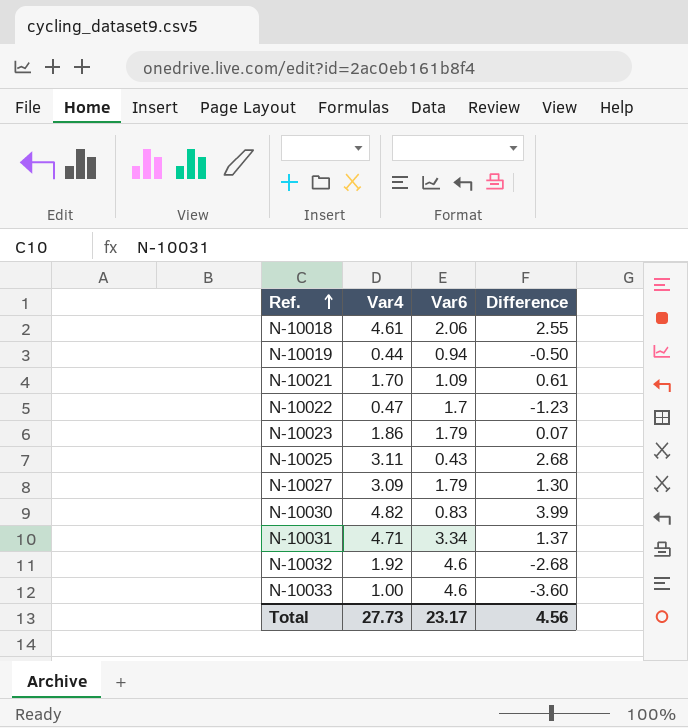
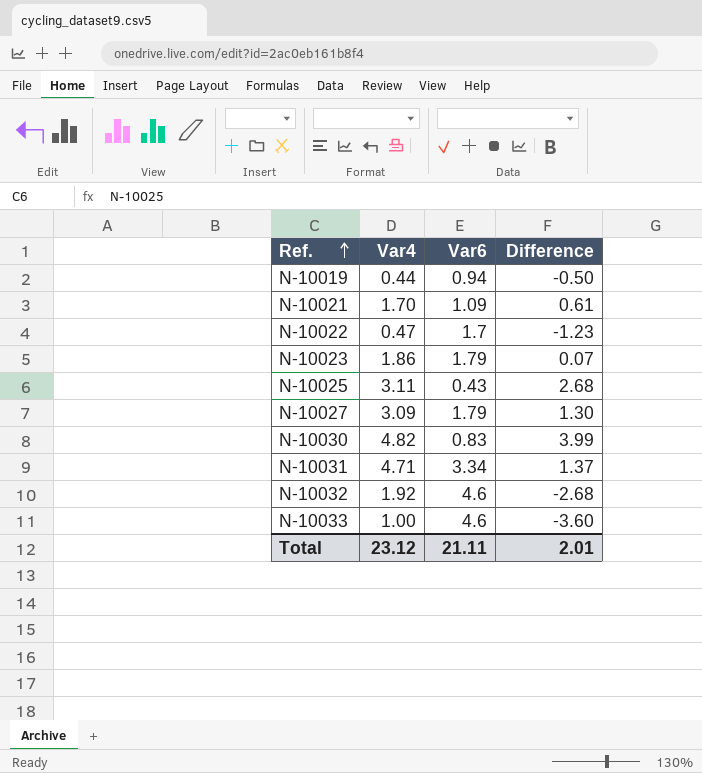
row N-10018: 4.61 | 2.06 | 2.55 -> none
Total | Var4: 27.73 -> 23.12
Total | Var6: 23.17 -> 21.11
Total | Difference: 4.56 -> 2.01

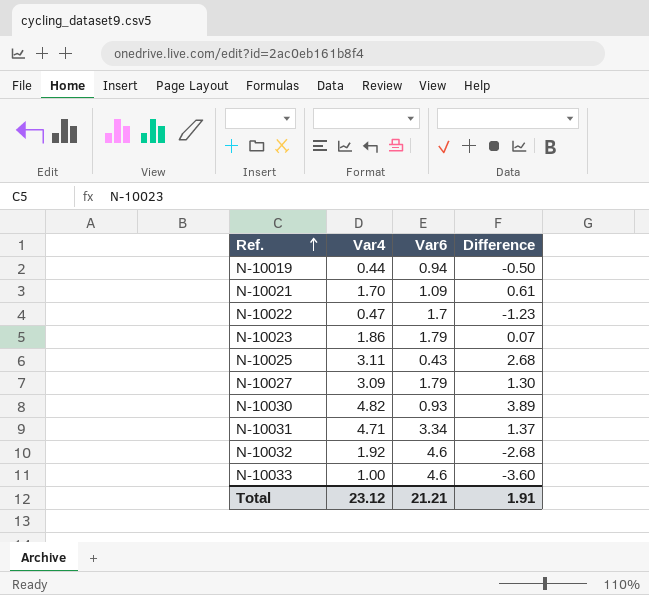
N-10030 | Var6: 0.83 -> 0.93
N-10030 | Difference: 3.99 -> 3.89
Total | Var6: 21.11 -> 21.21
Total | Difference: 2.01 -> 1.91

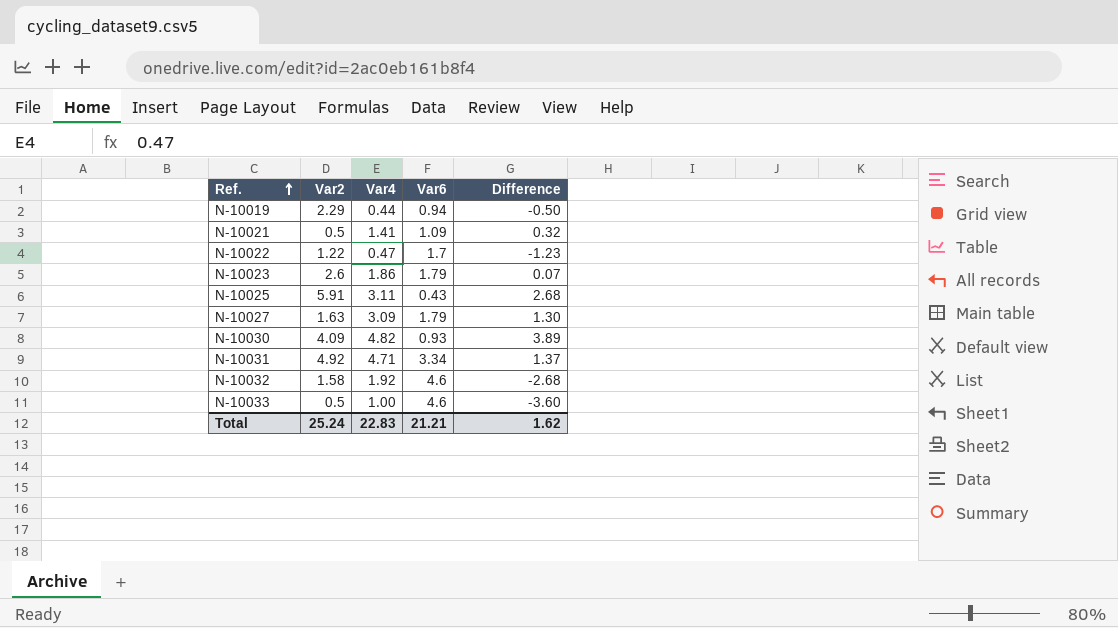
column Var2 | position: none -> 2
N-10021 | Var4: 1.70 -> 1.41
N-10021 | Difference: 0.61 -> 0.32
Total | Var4: 23.12 -> 22.83
Total | Difference: 1.91 -> 1.62

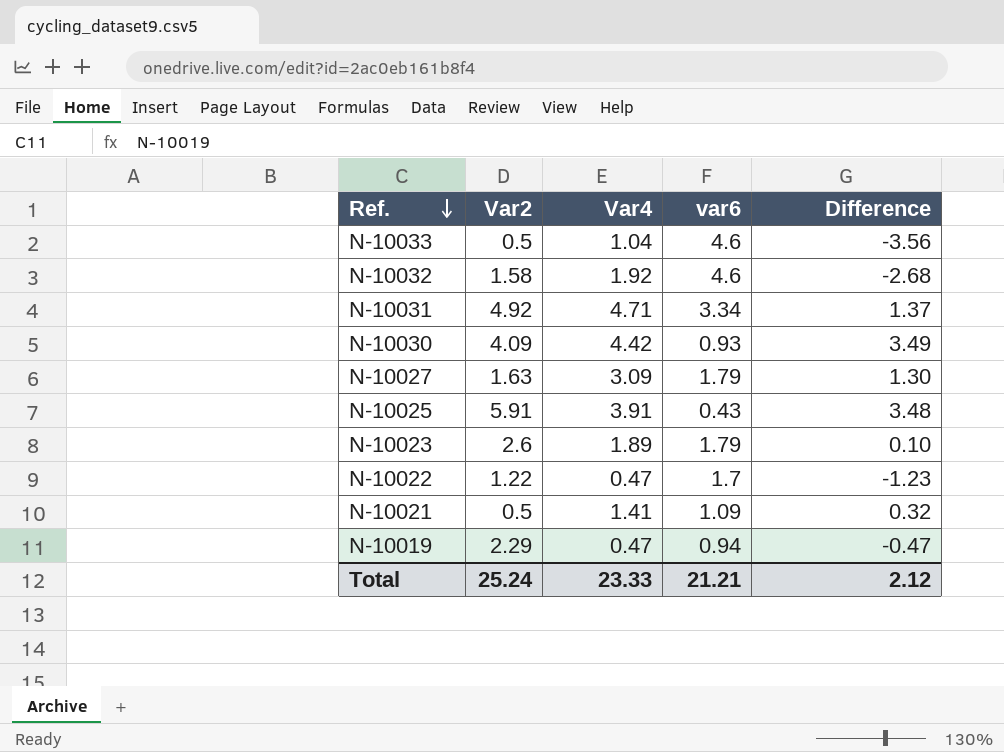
row order: Ref. ascending -> Ref. descending
column name: Var6 -> var6
N-10033 | Var4: 1.00 -> 1.04
N-10033 | Difference: -3.60 -> -3.56
N-10030 | Var4: 4.82 -> 4.42
N-10030 | Difference: 3.89 -> 3.49
N-10025 | Var4: 3.11 -> 3.91
N-10025 | Difference: 2.68 -> 3.48
N-10023 | Var4: 1.86 -> 1.89
N-10023 | Difference: 0.07 -> 0.10
N-10019 | Var4: 0.44 -> 0.47
N-10019 | Difference: -0.50 -> -0.47
Total | Var4: 22.83 -> 23.33
Total | Difference: 1.62 -> 2.12

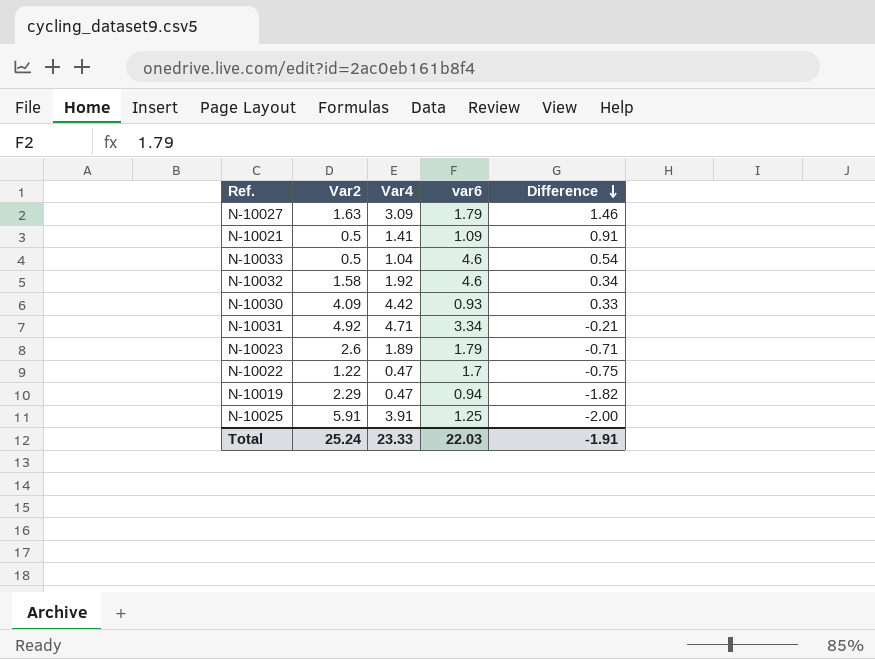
row order: Ref. descending -> Difference descending
column Difference | formula: [Var4] - [var6] -> [Var4] - [Var2]
N-10025 | var6: 0.43 -> 1.25
Total | var6: 21.21 -> 22.03
Total | Difference: 2.12 -> -1.91

